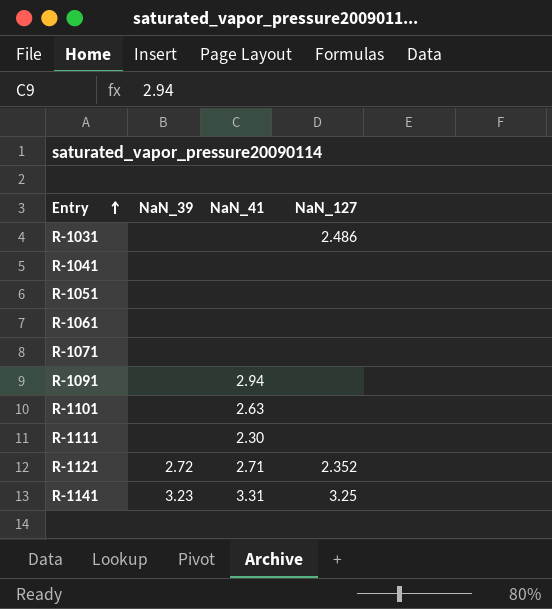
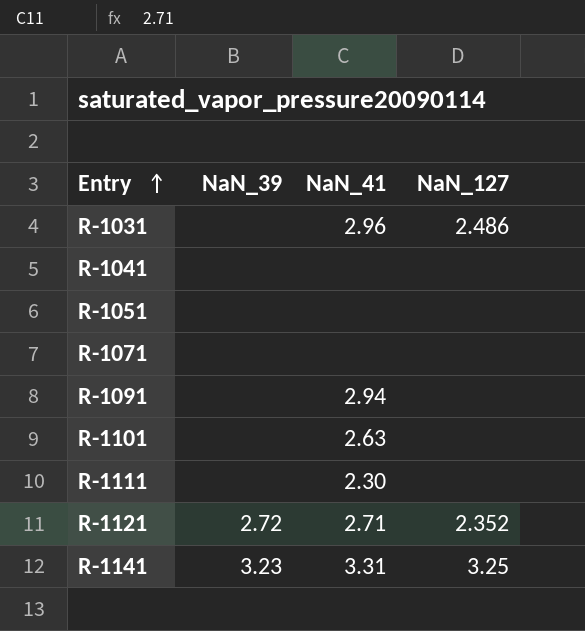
row R-1061: none | none | none -> none
R-1031 | NaN_41: none -> 2.96

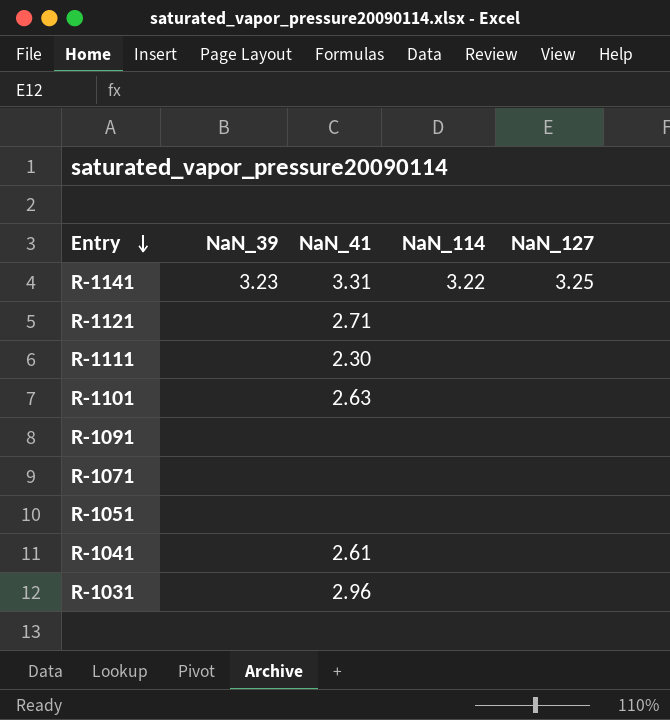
row order: Entry ascending -> Entry descending
column NaN_114 | position: none -> 4
R-1121 | NaN_39: 2.72 -> none
R-1121 | NaN_127: 2.352 -> none
R-1091 | NaN_41: 2.94 -> none
R-1041 | NaN_41: none -> 2.61
R-1031 | NaN_127: 2.486 -> none

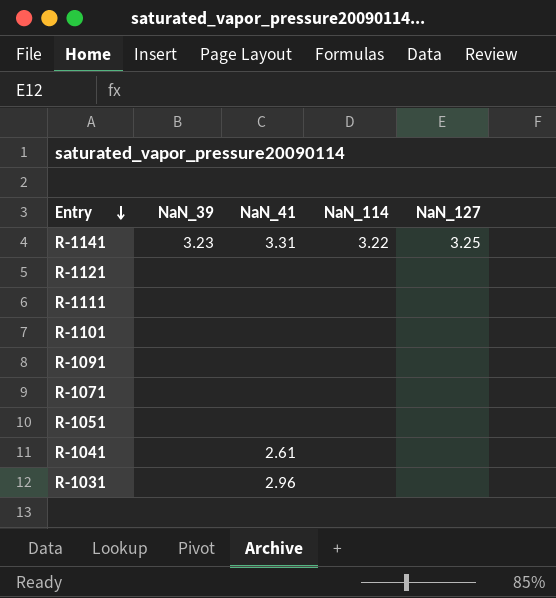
R-1121 | NaN_41: 2.71 -> none
R-1111 | NaN_41: 2.30 -> none
R-1101 | NaN_41: 2.63 -> none

